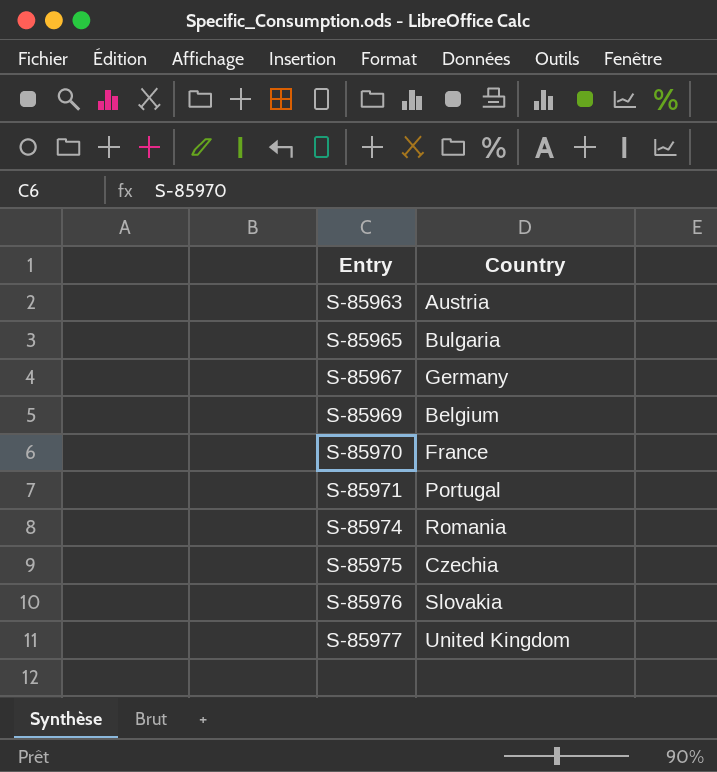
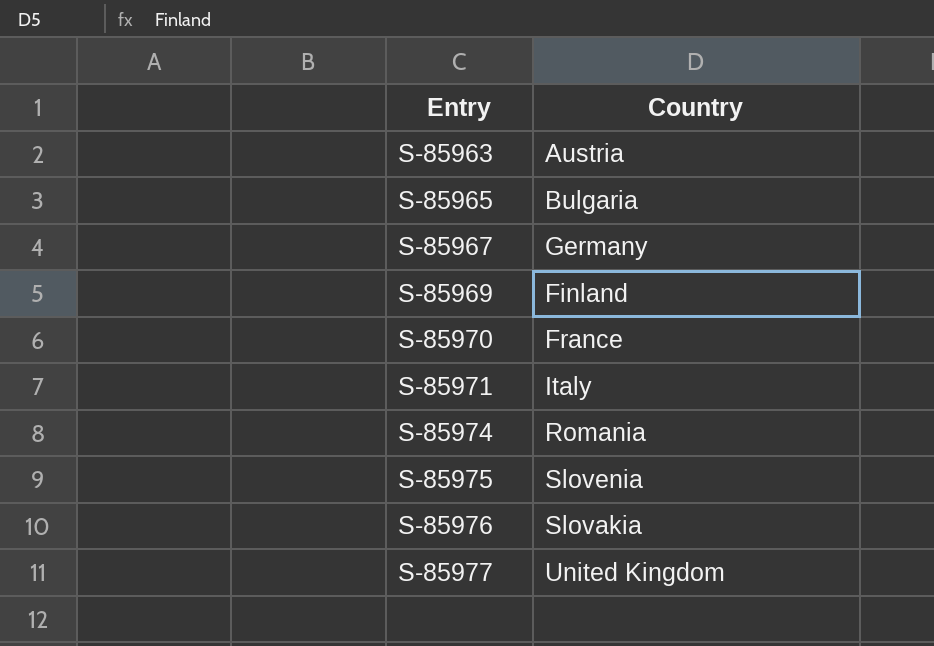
S-85969 | Country: Belgium -> Finland
S-85971 | Country: Portugal -> Italy
S-85975 | Country: Czechia -> Slovenia

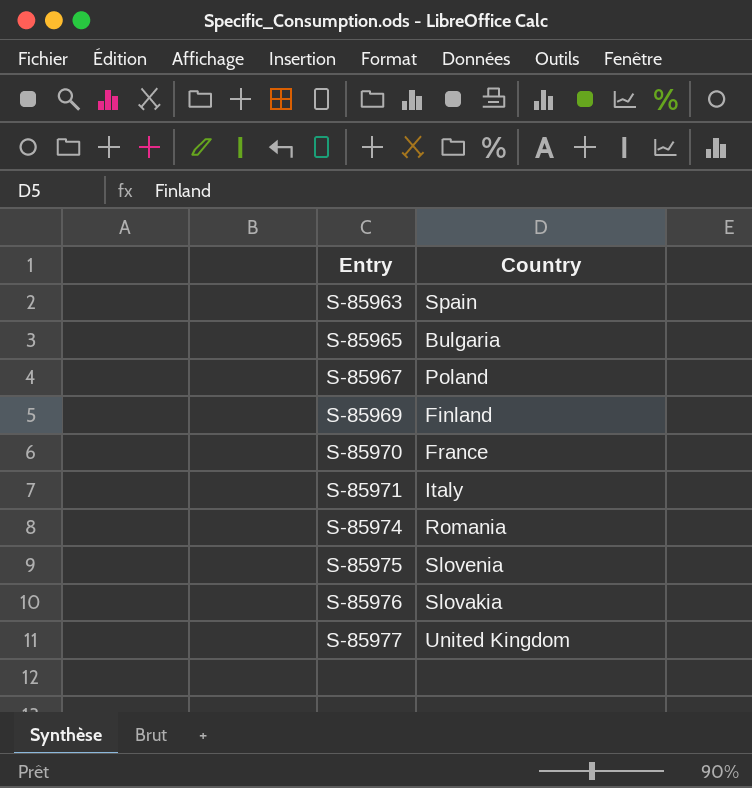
S-85963 | Country: Austria -> Spain
S-85967 | Country: Germany -> Poland

